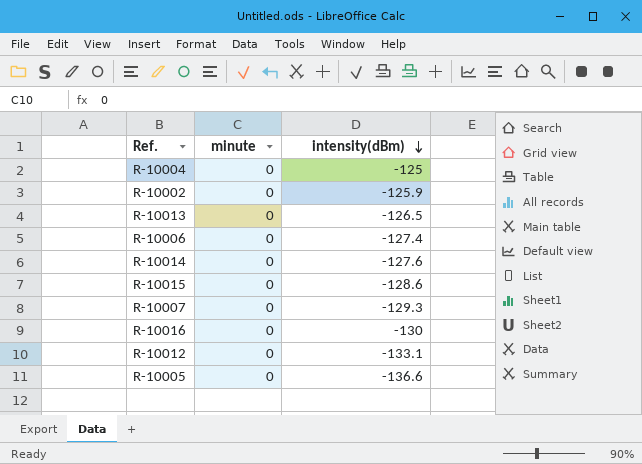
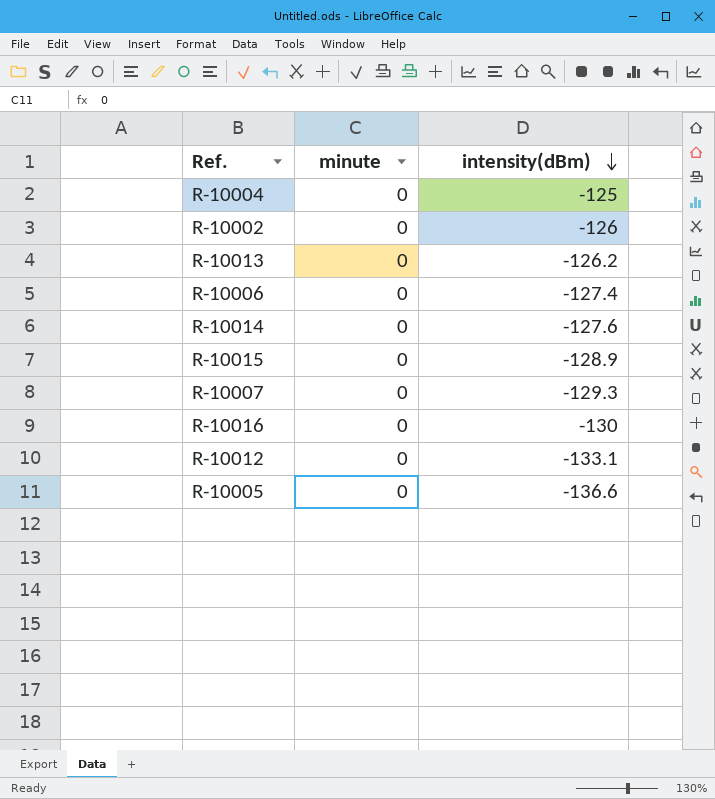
R-10002 | intensity(dBm): -125.9 -> -126
R-10013 | intensity(dBm): -126.5 -> -126.2
R-10015 | intensity(dBm): -128.6 -> -128.9

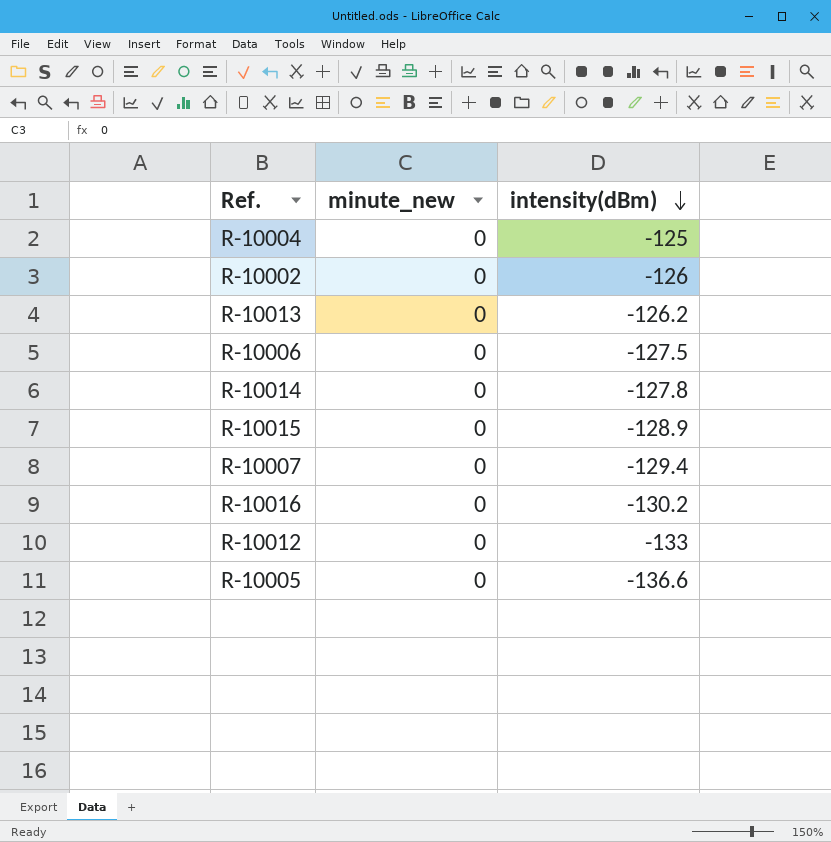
column name: minute -> minute_new
R-10006 | intensity(dBm): -127.4 -> -127.5
R-10014 | intensity(dBm): -127.6 -> -127.8
R-10007 | intensity(dBm): -129.3 -> -129.4
R-10016 | intensity(dBm): -130 -> -130.2
R-10012 | intensity(dBm): -133.1 -> -133

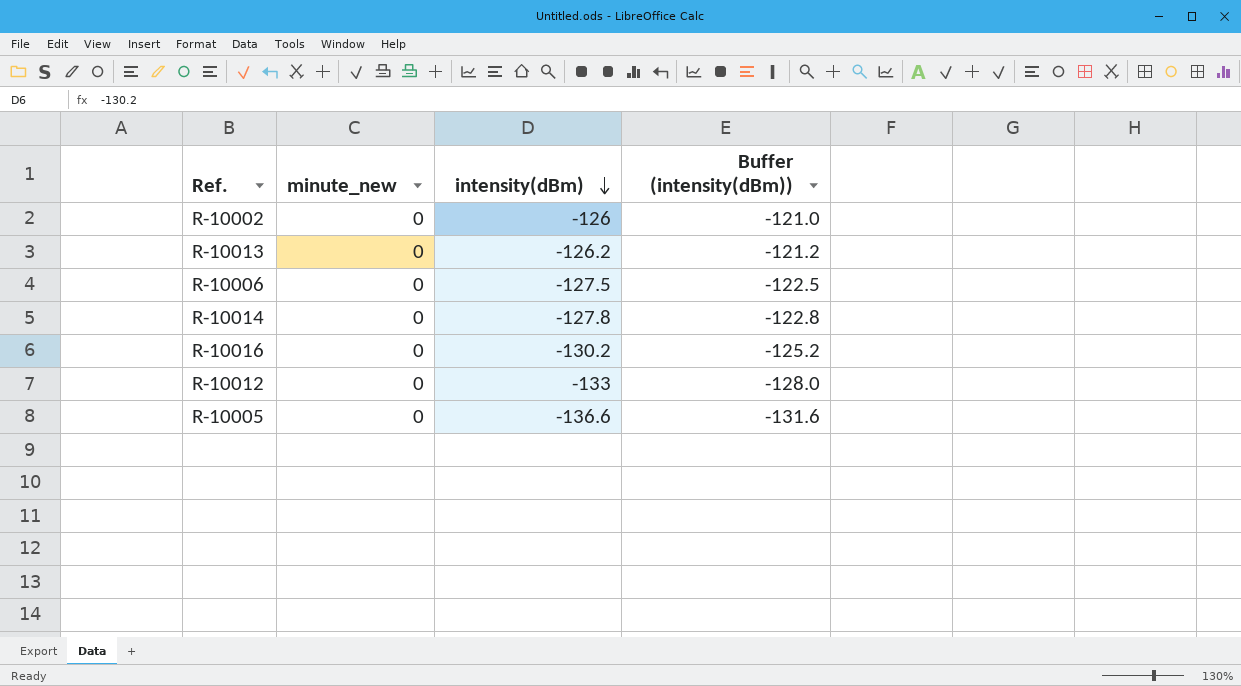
column Buffer (intensity(dBm)) | formula: none -> [intensity(dBm)] + 5
row R-10004: 0 | -125 -> none
row R-10015: 0 | -128.9 -> none
row R-10007: 0 | -129.4 -> none

